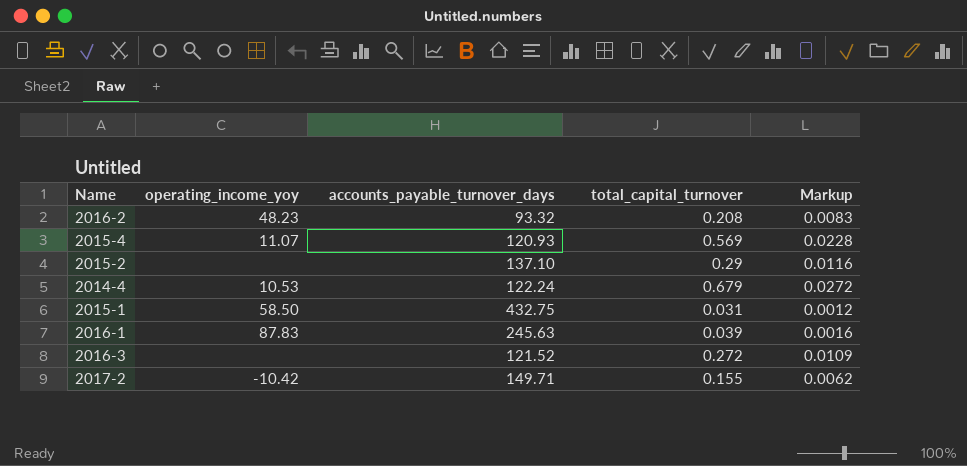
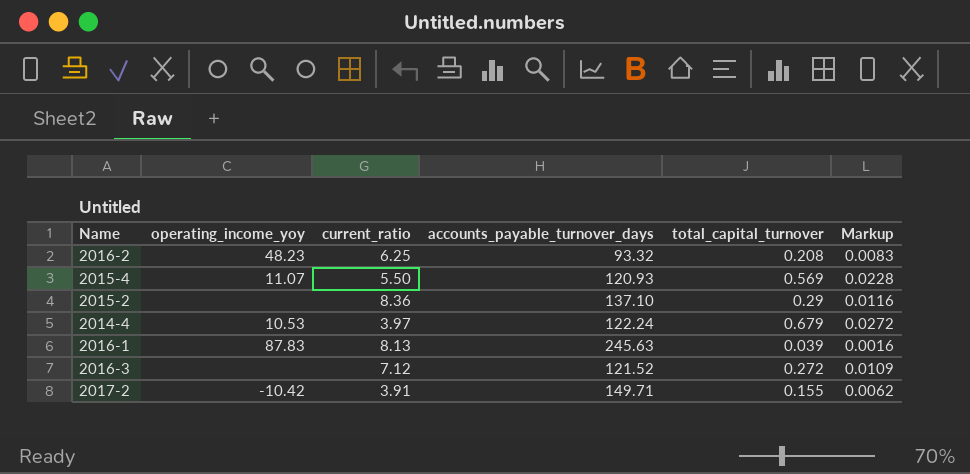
column current_ratio | position: none -> 3
row 2015-1: 58.50 | 432.75 | 0.031 | 0.0012 -> none

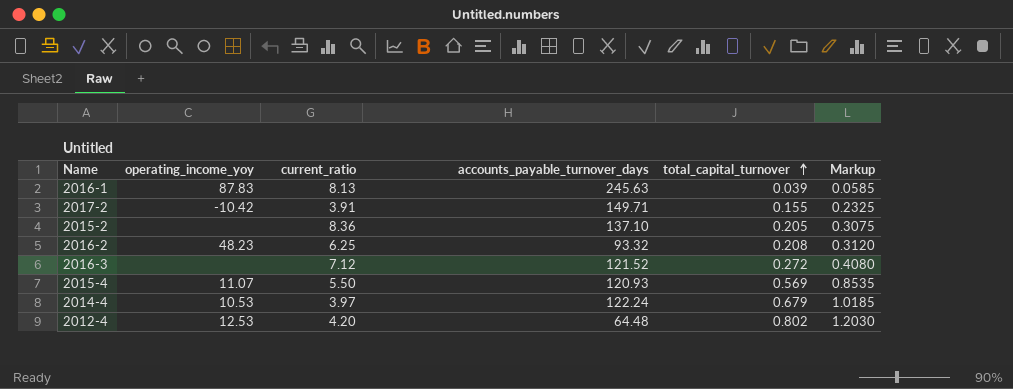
row order: none -> total_capital_turnover ascending
column Markup | formula: [total_capital_turnover] * 0.04 -> [total_capital_turnover] * 1.5
2015-2 | total_capital_turnover: 0.29 -> 0.205
row 2012-4: none -> 12.53 | 4.20 | 64.48 | 0.802 | 1.2030

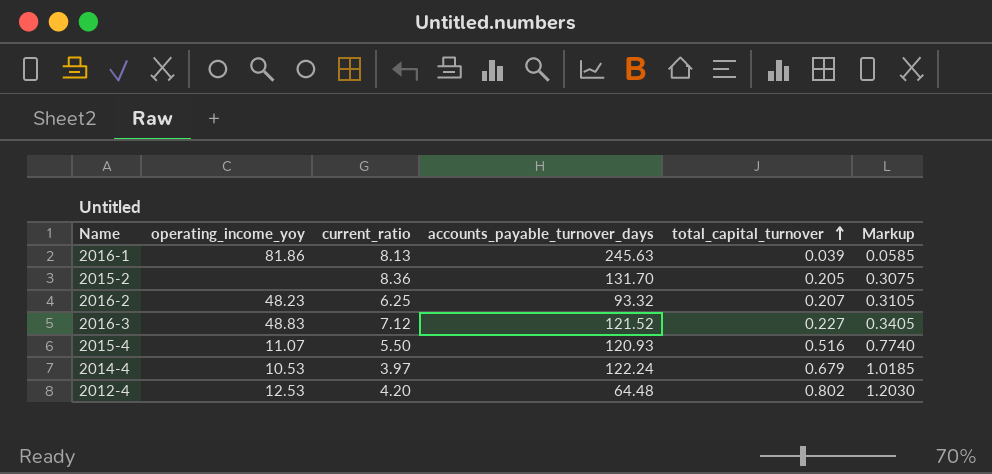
row 2017-2: -10.42 | 3.91 | 149.71 | 0.155 | 0.2325 -> none
2016-1 | operating_income_yoy: 87.83 -> 81.86
2015-2 | accounts_payable_turnover_days: 137.10 -> 131.70
2016-2 | total_capital_turnover: 0.208 -> 0.207
2016-2 | Markup: 0.3120 -> 0.3105
2016-3 | operating_income_yoy: none -> 48.83
2016-3 | total_capital_turnover: 0.272 -> 0.227
2016-3 | Markup: 0.4080 -> 0.3405
2015-4 | total_capital_turnover: 0.569 -> 0.516
2015-4 | Markup: 0.8535 -> 0.7740

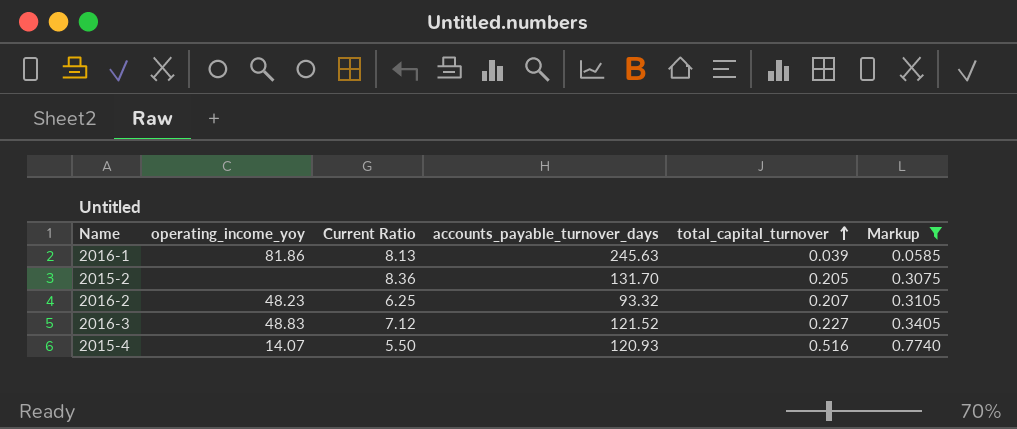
filter: none -> Markup <= 0.7740
column name: current_ratio -> Current Ratio
2015-4 | operating_income_yoy: 11.07 -> 14.07

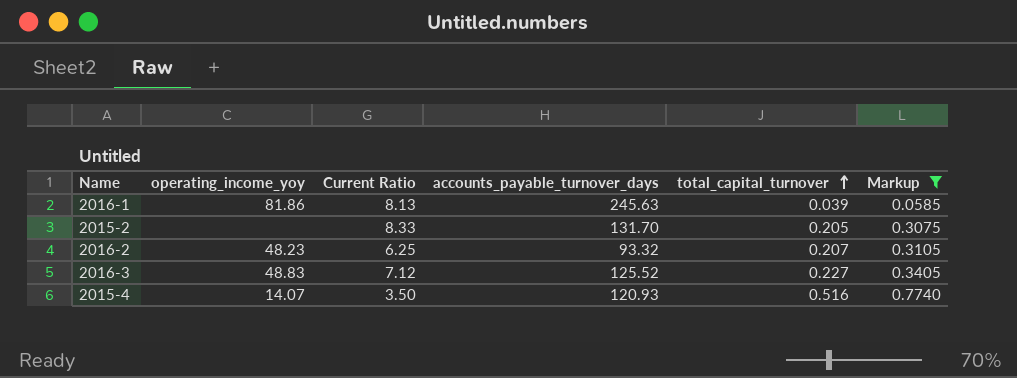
2015-2 | Current Ratio: 8.36 -> 8.33
2016-3 | accounts_payable_turnover_days: 121.52 -> 125.52
2015-4 | Current Ratio: 5.50 -> 3.50

